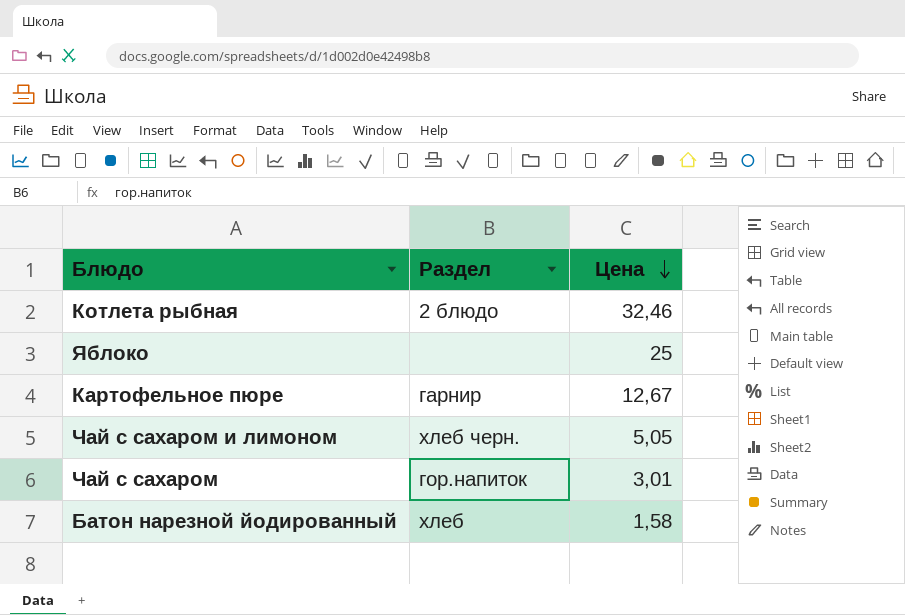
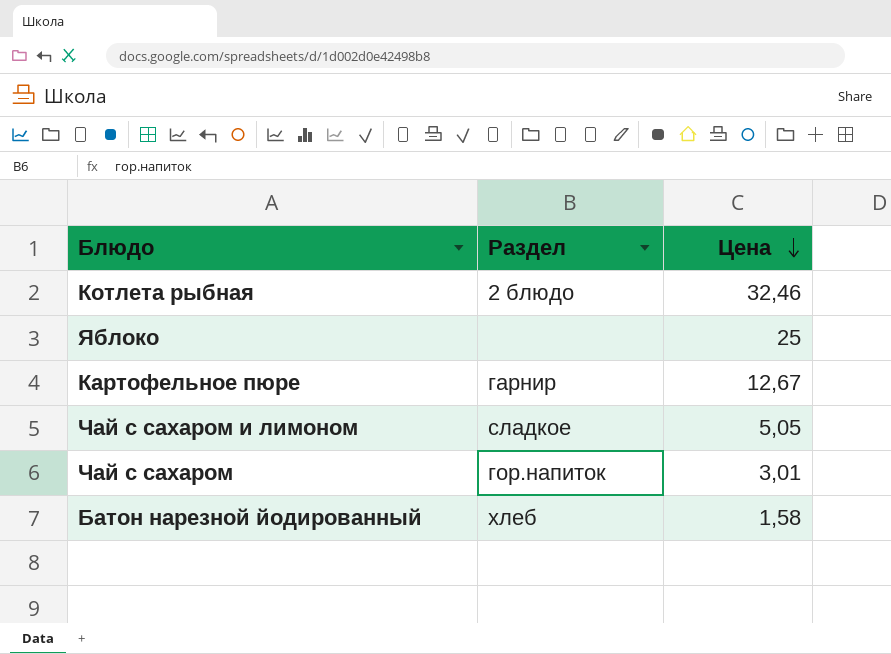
Чай с сахаром и лимоном | Раздел: хлеб черн. -> сладкое

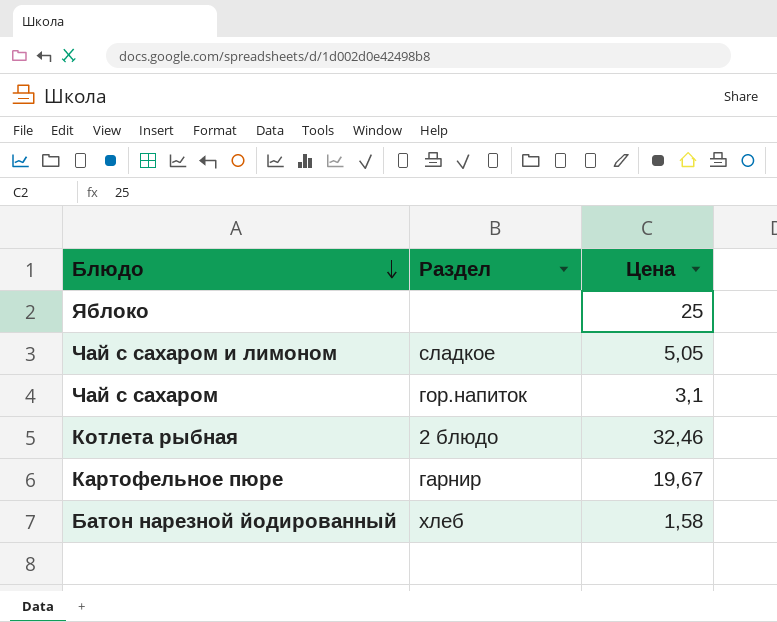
row order: Цена descending -> Блюдо descending
Чай с сахаром | Цена: 3,01 -> 3,1
Картофельное пюре | Цена: 12,67 -> 19,67

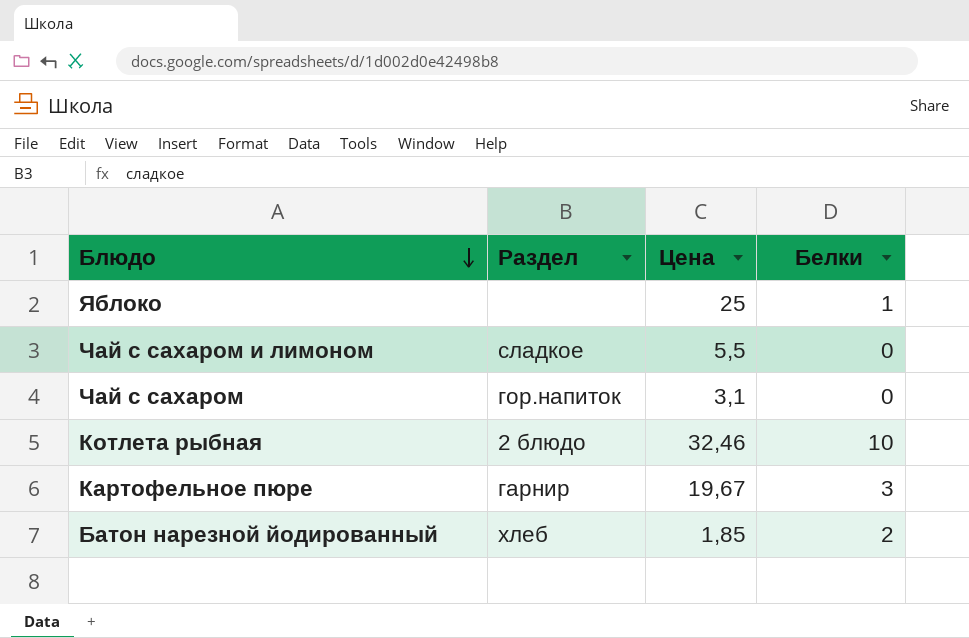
column Белки | position: none -> 4
Чай с сахаром и лимоном | Цена: 5,05 -> 5,5
Батон нарезной йодированный | Цена: 1,58 -> 1,85

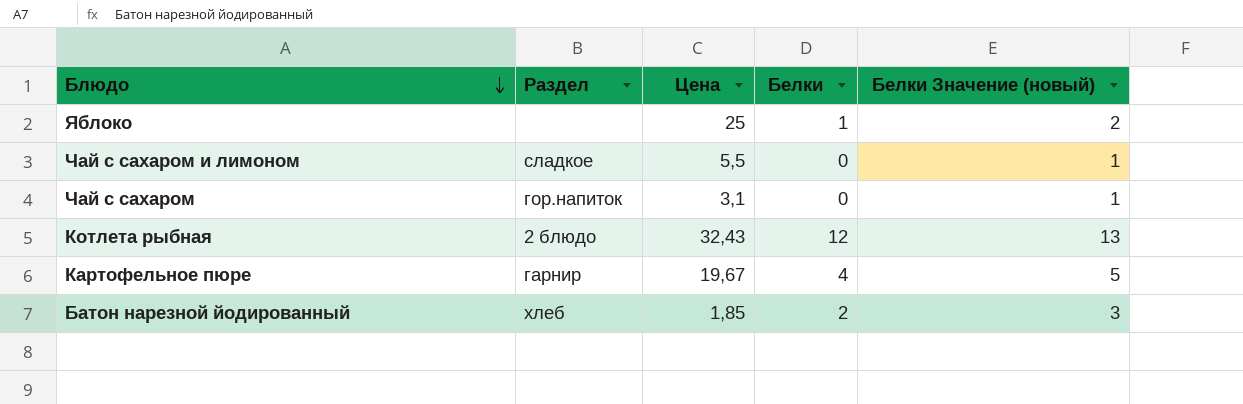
column Белки Значение (новый) | formula: none -> [Белки] + 1
Котлета рыбная | Цена: 32,46 -> 32,43
Котлета рыбная | Белки: 10 -> 12
Картофельное пюре | Белки: 3 -> 4

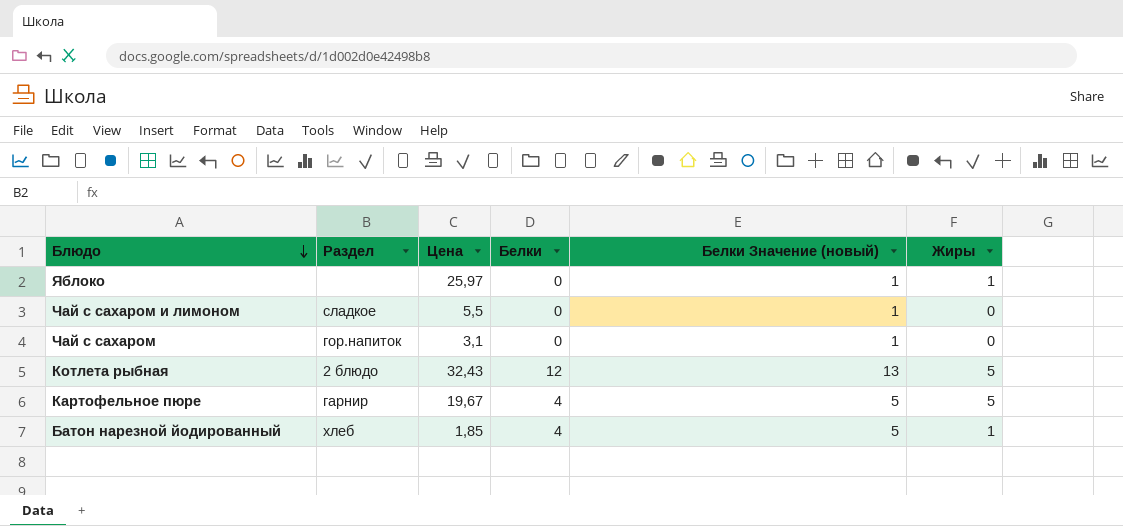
column Жиры | position: none -> 6
Яблоко | Цена: 25 -> 25,97
Яблоко | Белки: 1 -> 0
Яблоко | Белки Значение (новый): 2 -> 1
Батон нарезной йодированный | Белки: 2 -> 4
Батон нарезной йодированный | Белки Значение (новый): 3 -> 5

